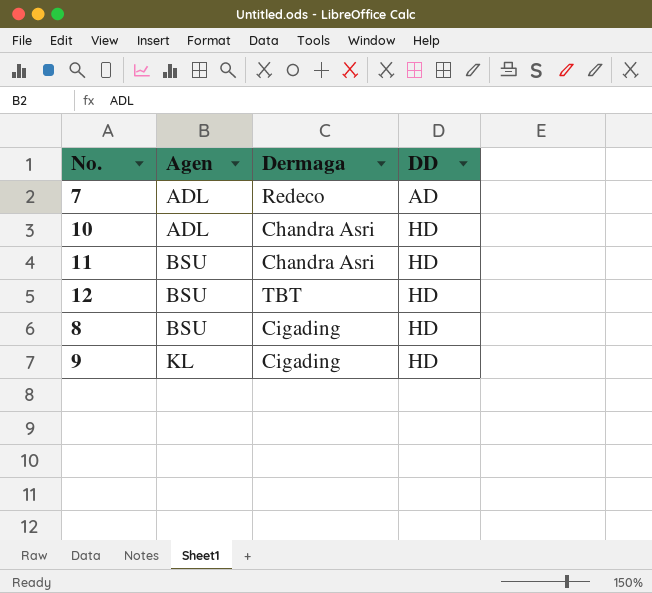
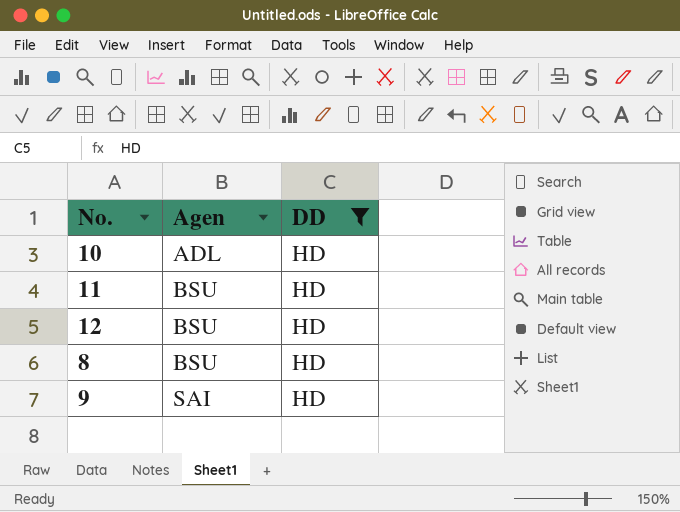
filter: none -> DD = HD
column Dermaga | position: 3 -> none
9 | Agen: KL -> SAI

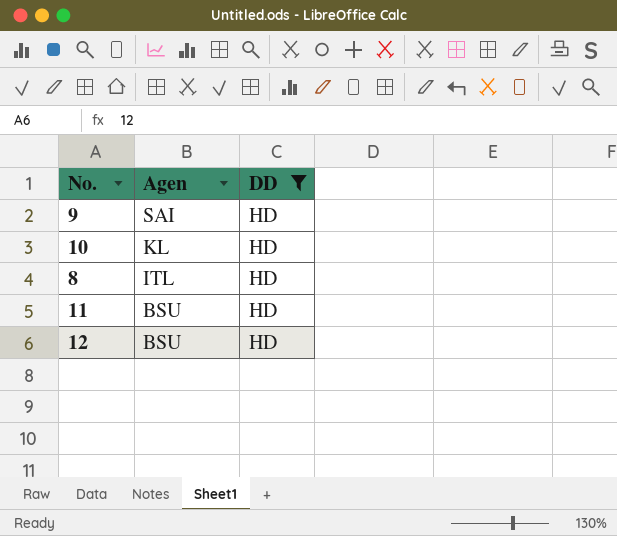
row order: Agen ascending -> Agen descending
10 | Agen: ADL -> KL
8 | Agen: BSU -> ITL

